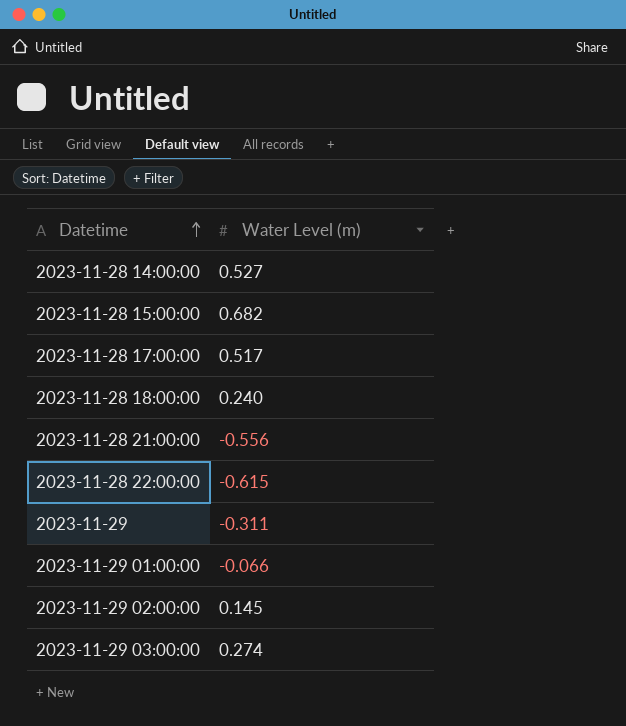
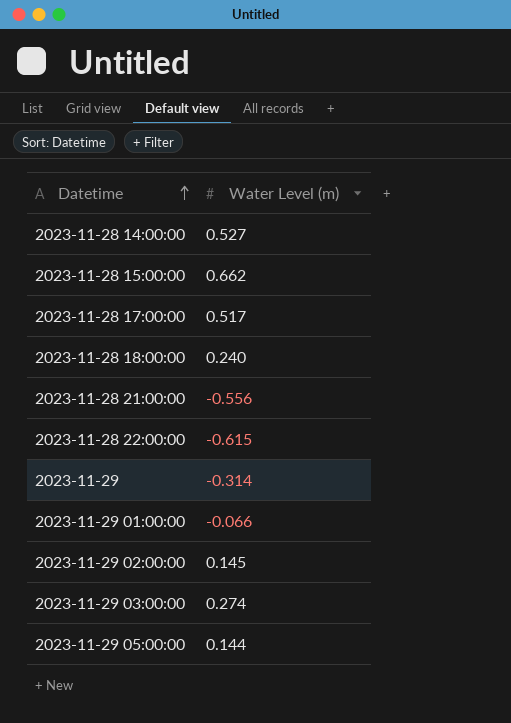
2023-11-28 15:00:00 | Water Level (m): 0.682 -> 0.662
2023-11-29 | Water Level (m): -0.311 -> -0.314
row 2023-11-29 05:00:00: none -> 0.144

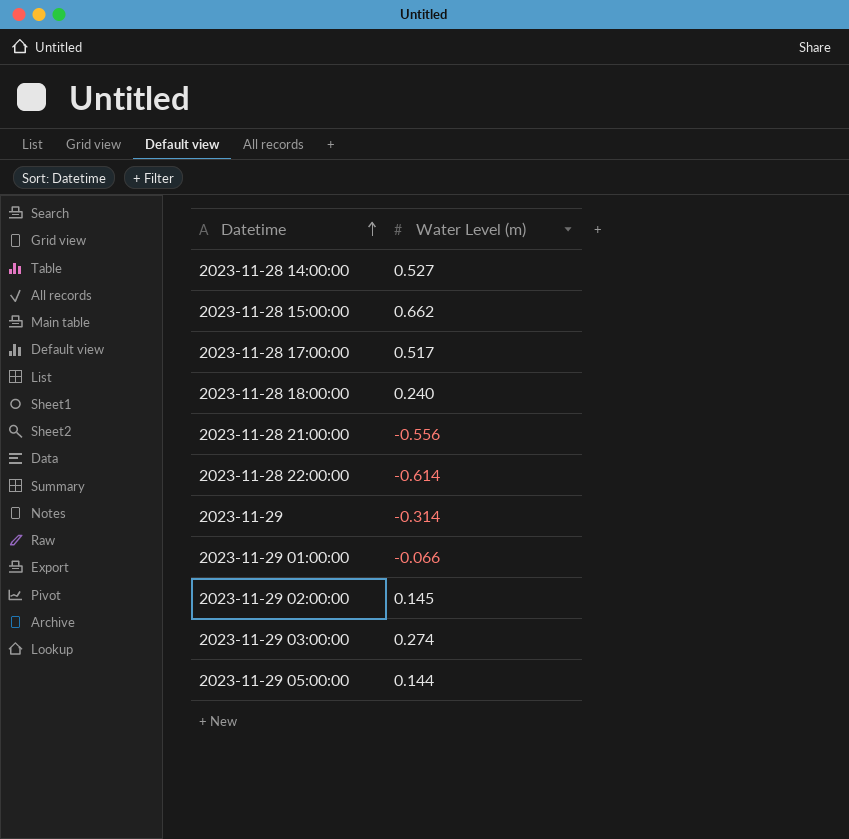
2023-11-28 22:00:00 | Water Level (m): -0.615 -> -0.614

